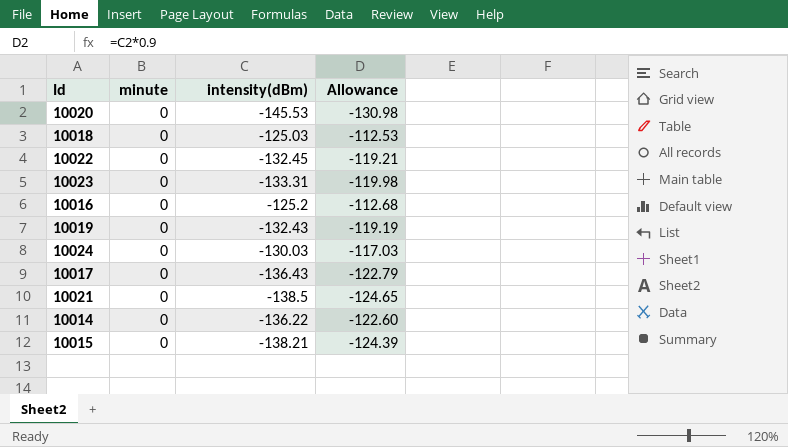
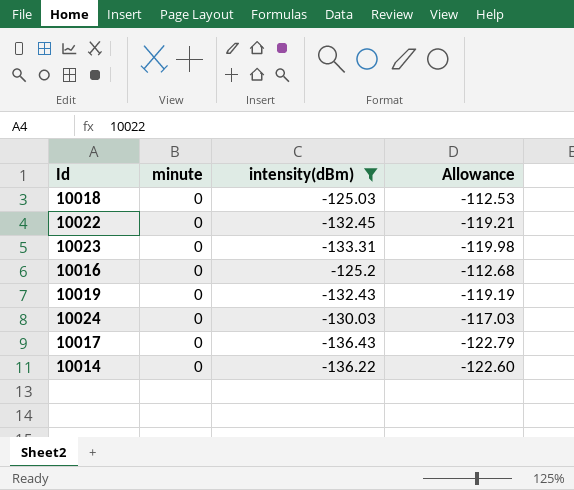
filter: none -> intensity(dBm) >= -136.43

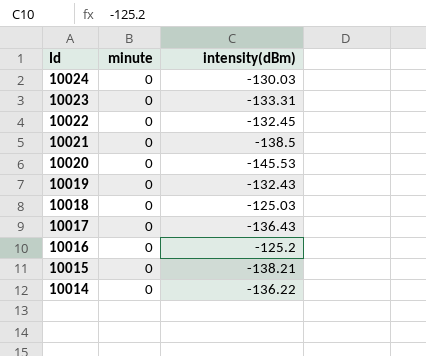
filter: intensity(dBm) >= -136.43 -> none
row order: none -> Id descending
column Allowance | formula: [intensity(dBm)] * 0.9 -> none

